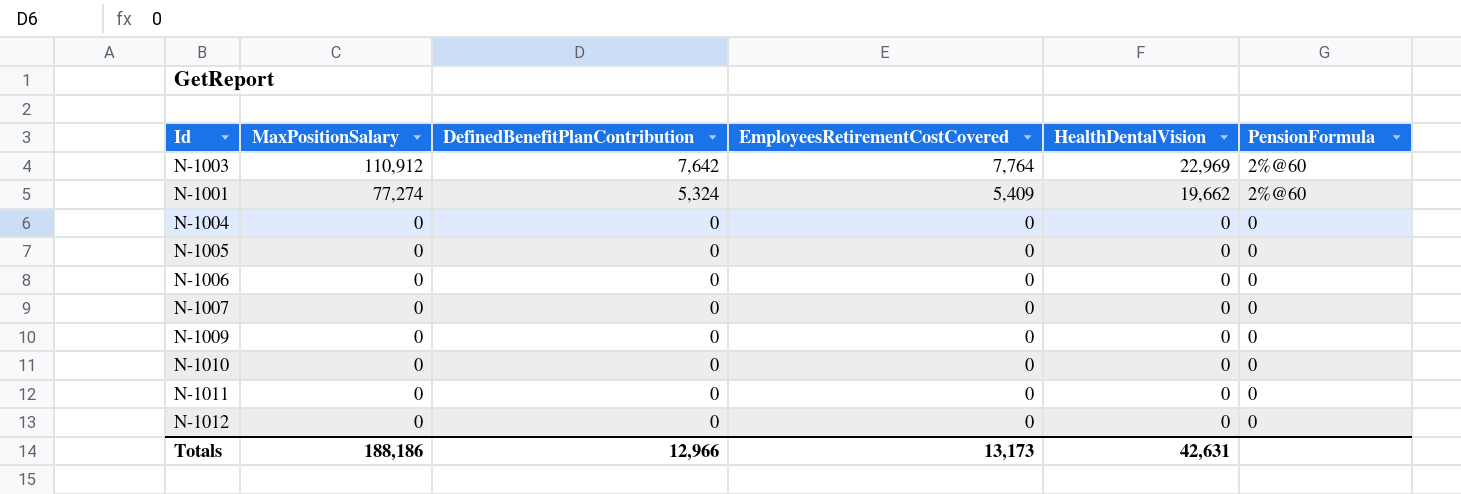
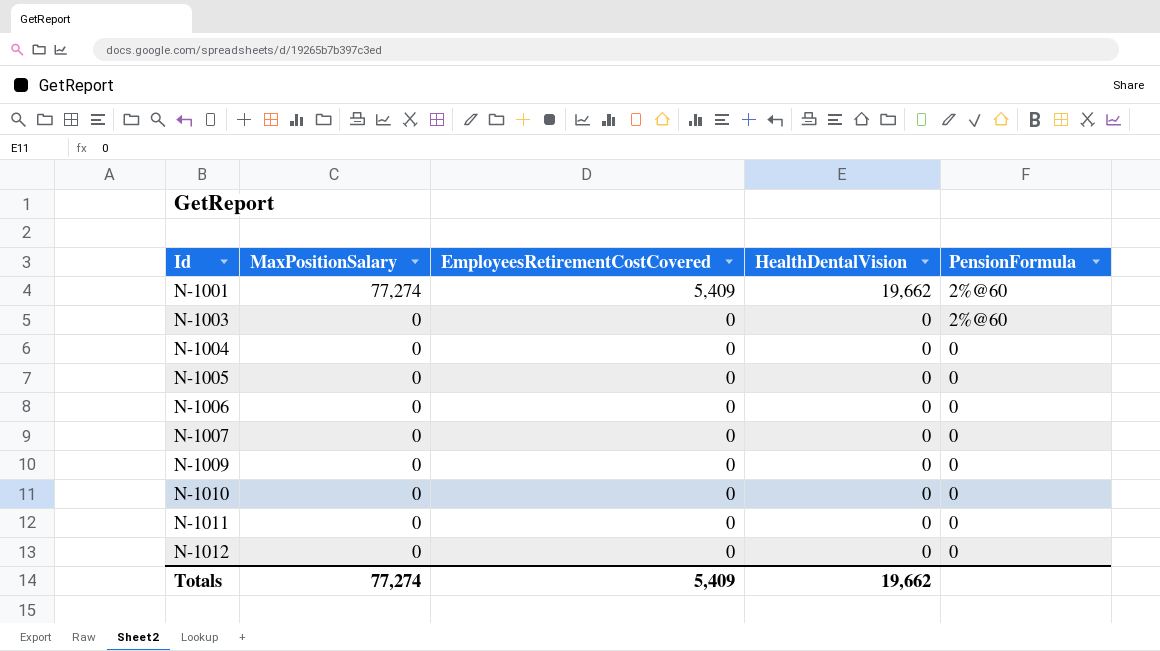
row order: MaxPositionSalary descending -> Id ascending
column DefinedBenefitPlanContribution | position: 3 -> none
N-1003 | MaxPositionSalary: 110,912 -> 0
N-1003 | EmployeesRetirementCostCovered: 7,764 -> 0
N-1003 | HealthDentalVision: 22,969 -> 0
Totals | MaxPositionSalary: 188,186 -> 77,274
Totals | EmployeesRetirementCostCovered: 13,173 -> 5,409
Totals | HealthDentalVision: 42,631 -> 19,662

